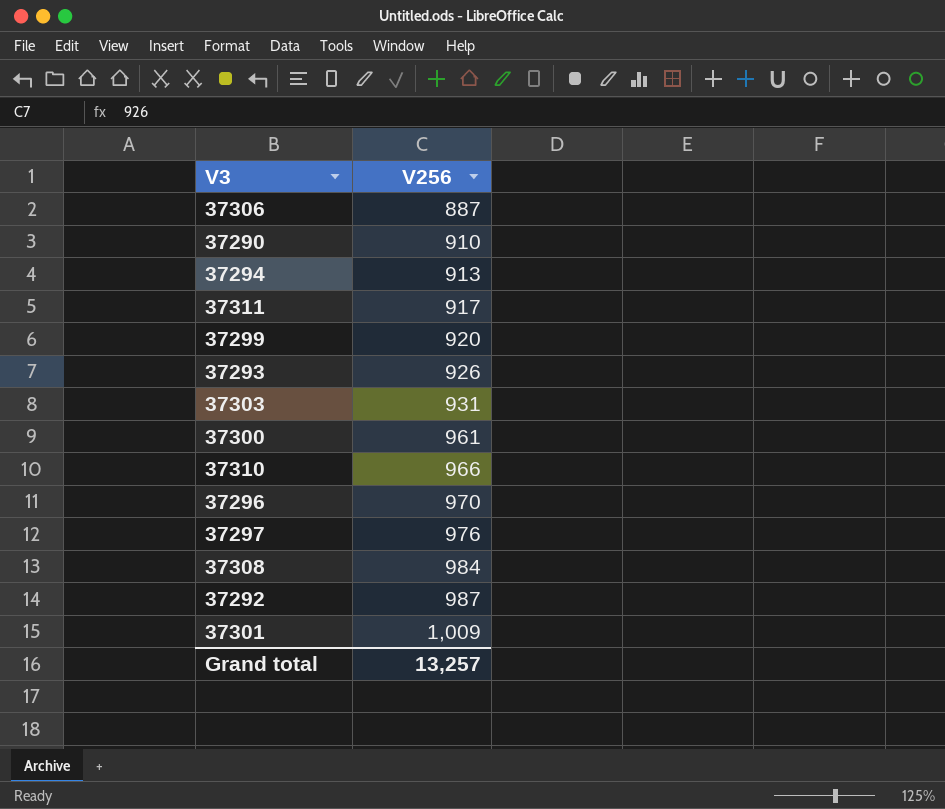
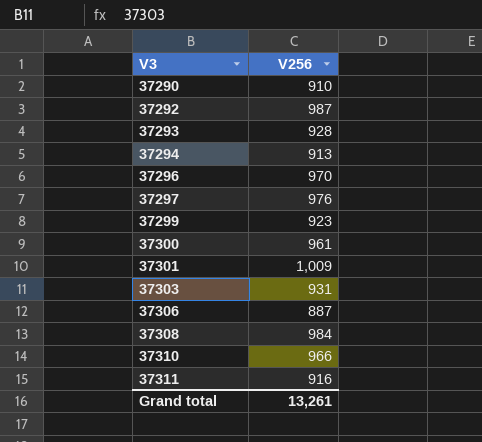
row order: V256 ascending -> V3 ascending
37293 | V256: 926 -> 928
37299 | V256: 920 -> 923
37311 | V256: 917 -> 916
Grand total | V256: 13,257 -> 13,261

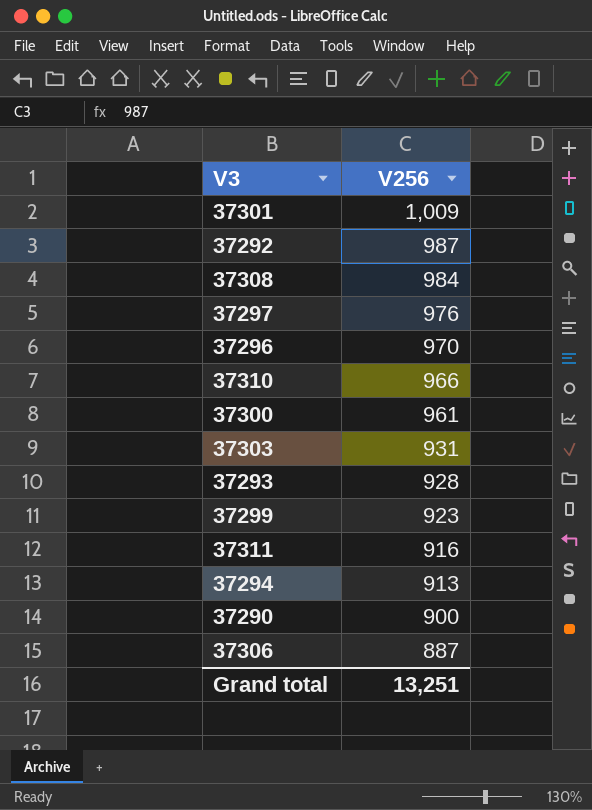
row order: V3 ascending -> V256 descending
37290 | V256: 910 -> 900
Grand total | V256: 13,261 -> 13,251

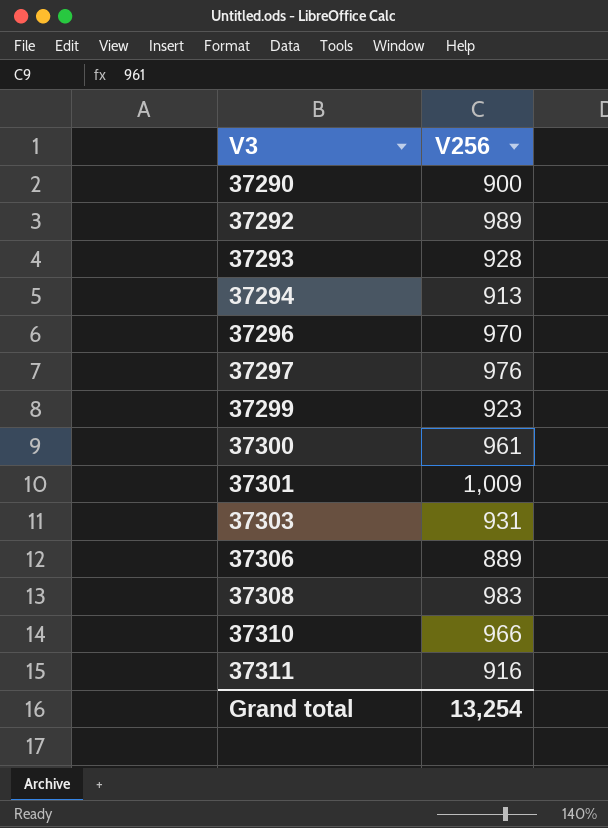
row order: V256 descending -> V3 ascending
37292 | V256: 987 -> 989
37306 | V256: 887 -> 889
37308 | V256: 984 -> 983
Grand total | V256: 13,251 -> 13,254

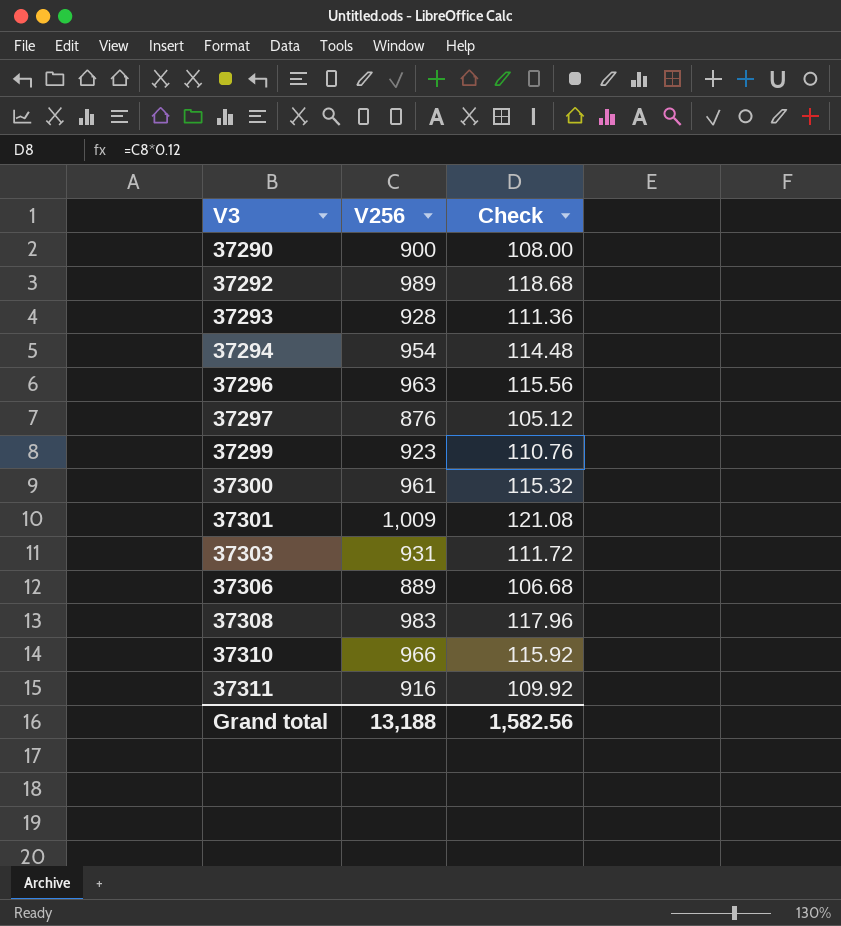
column Check | formula: none -> [V256] * 0.12
37294 | V256: 913 -> 954
37296 | V256: 970 -> 963
37297 | V256: 976 -> 876
Grand total | V256: 13,254 -> 13,188

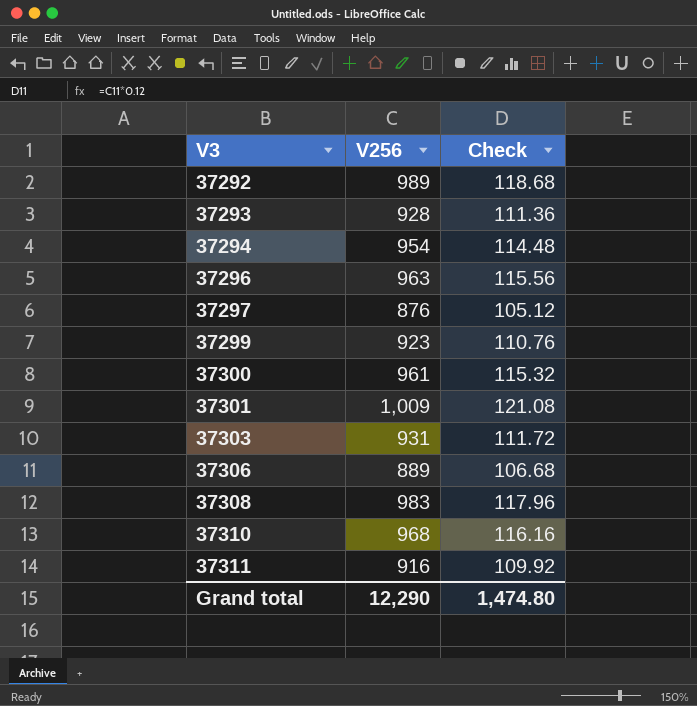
row 37290: 900 | 108.00 -> none
37310 | V256: 966 -> 968
37310 | Check: 115.92 -> 116.16
Grand total | V256: 13,188 -> 12,290
Grand total | Check: 1,582.56 -> 1,474.80

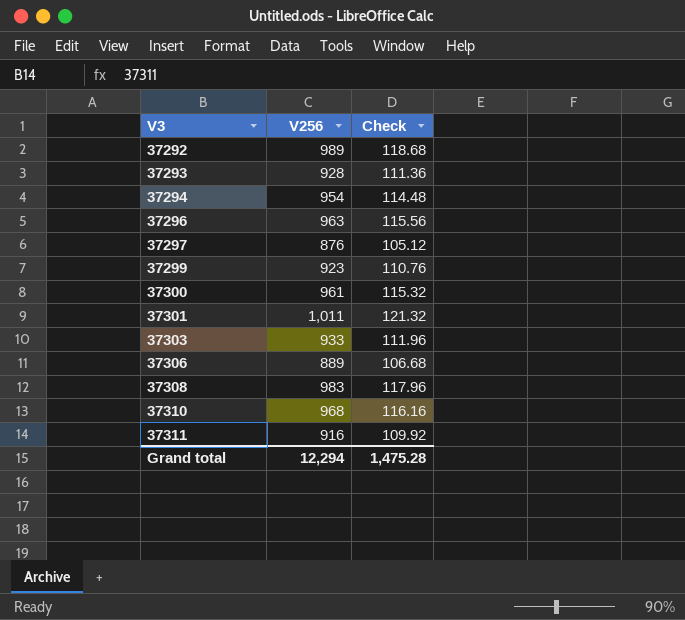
37301 | V256: 1,009 -> 1,011
37301 | Check: 121.08 -> 121.32
37303 | V256: 931 -> 933
37303 | Check: 111.72 -> 111.96
Grand total | V256: 12,290 -> 12,294
Grand total | Check: 1,474.80 -> 1,475.28

